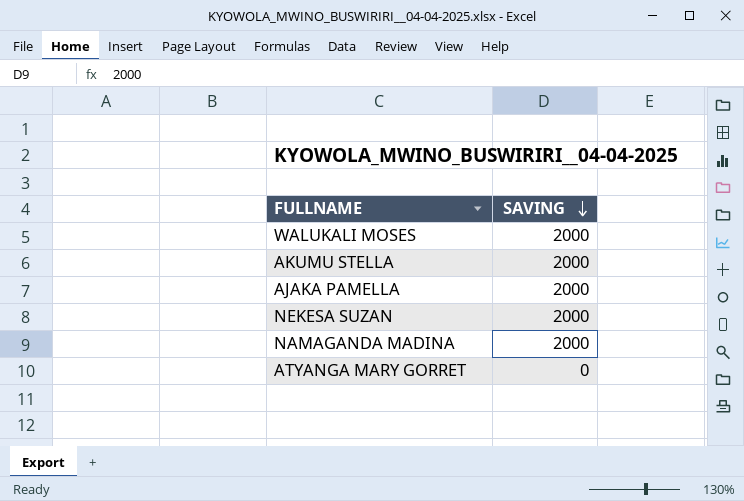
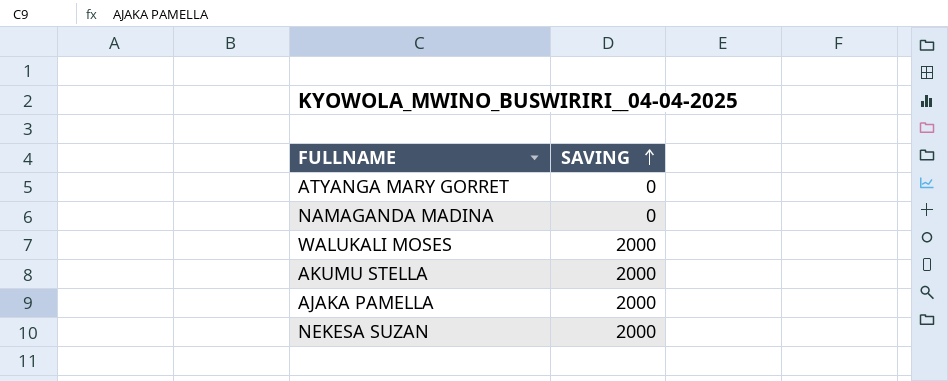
row order: SAVING descending -> SAVING ascending
NAMAGANDA MADINA | SAVING: 2000 -> 0

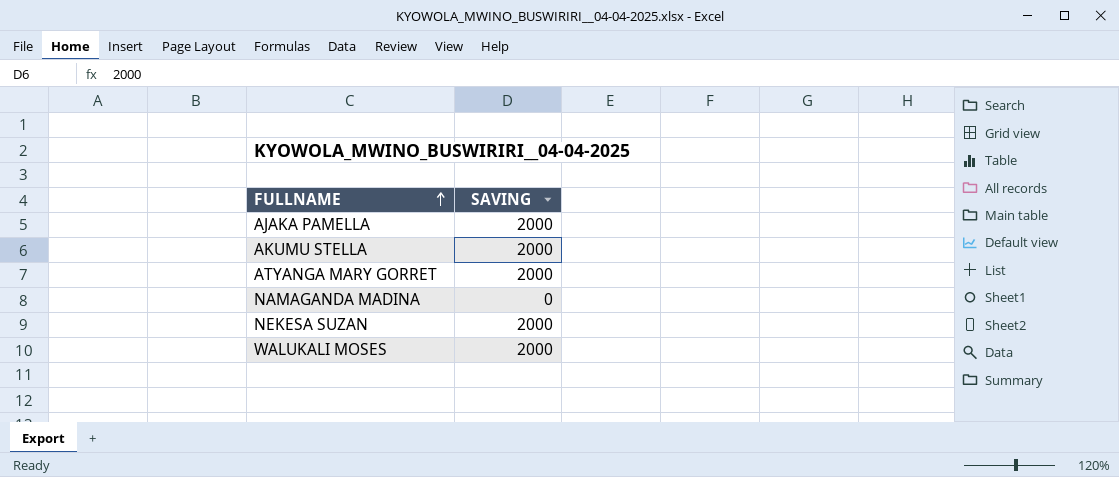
row order: SAVING ascending -> FULLNAME ascending
ATYANGA MARY GORRET | SAVING: 0 -> 2000

